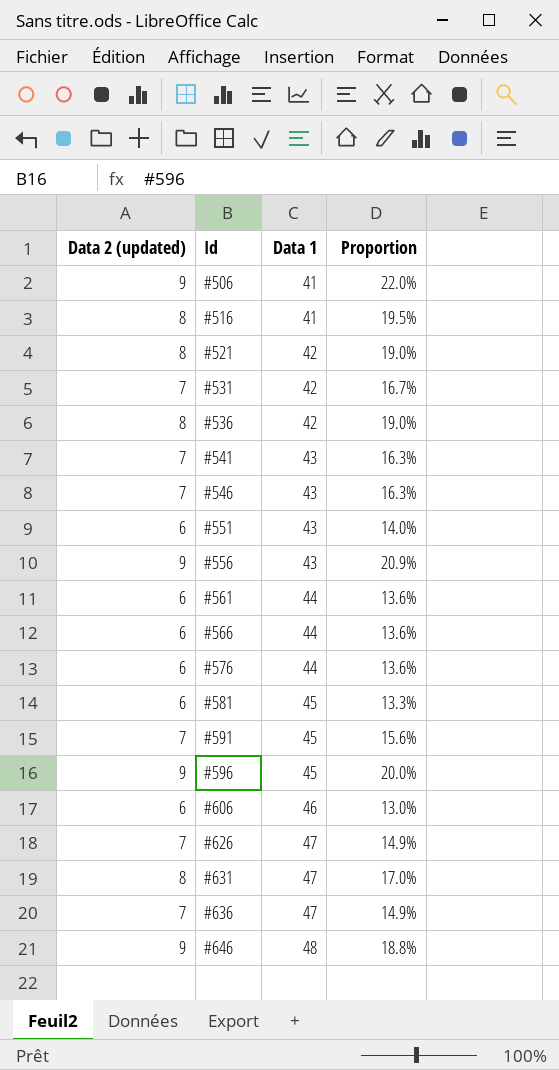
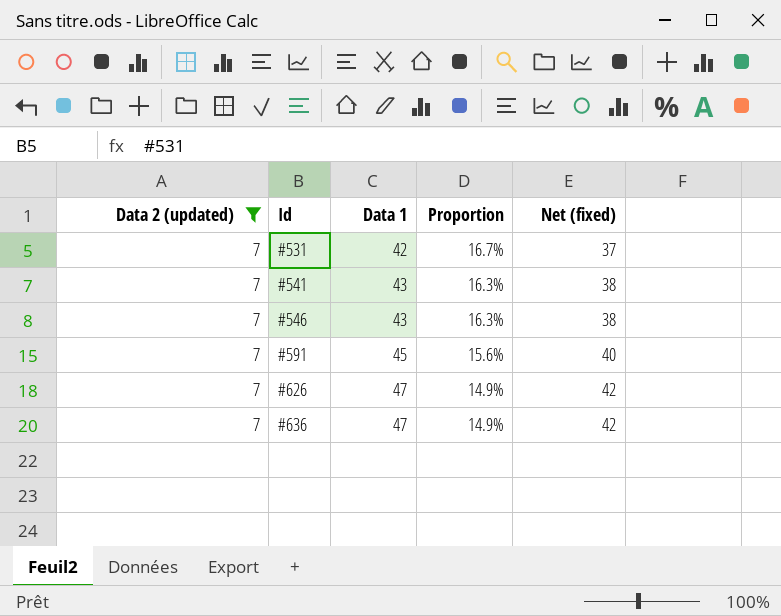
filter: none -> Data 2 (updated) = 7
column Net (fixed) | formula: none -> [Data 1] - 5

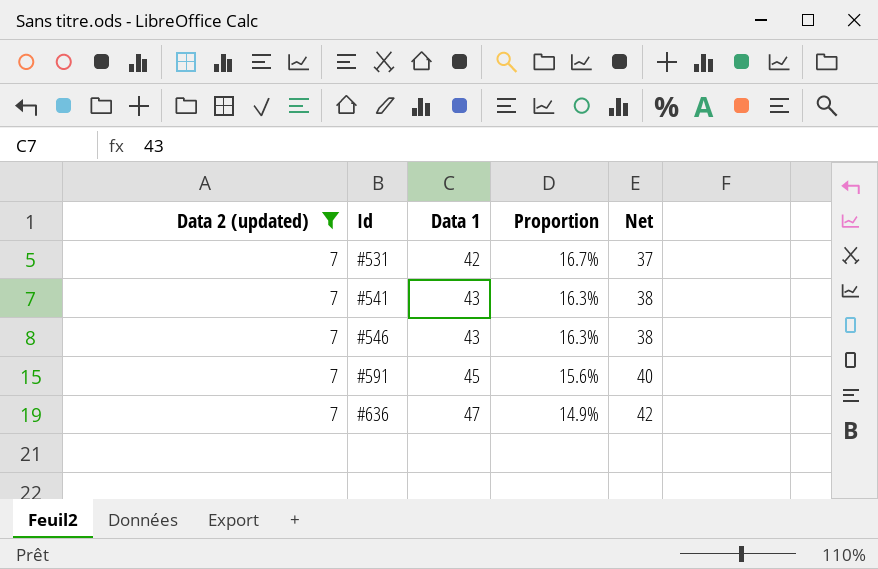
column name: Net (fixed) -> Net
row #626: 7 | 47 | 14.9% | 42 -> none

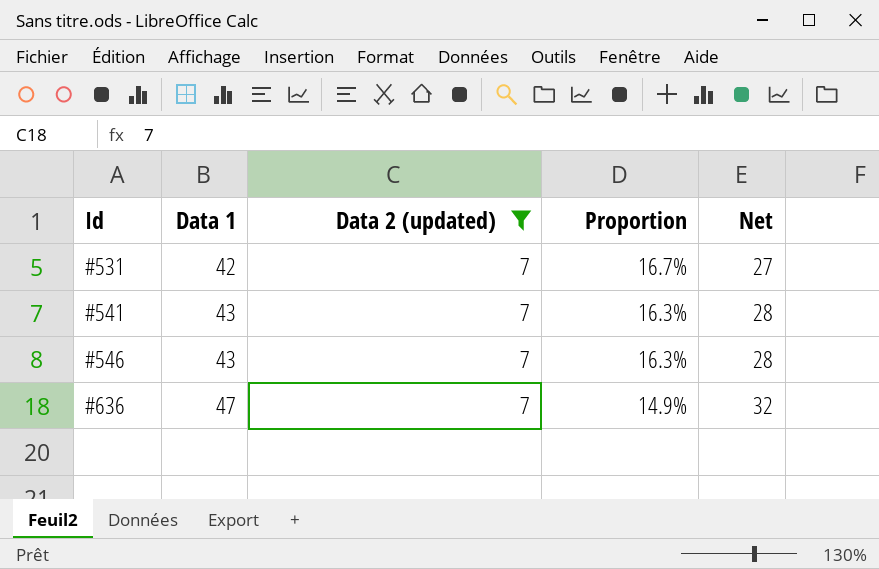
column Data 2 (updated) | position: 1 -> 3
column Net | formula: [Data 1] - 5 -> [Data 1] - 15
row #591: 7 | 45 | 15.6% | 40 -> none

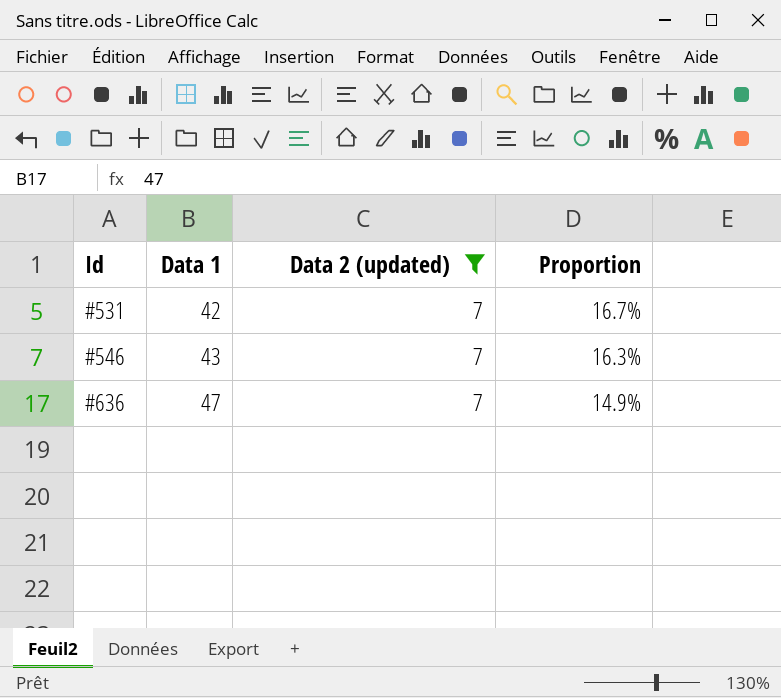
column Net | formula: [Data 1] - 15 -> none
row #541: 43 | 7 | 16.3% | 28 -> none

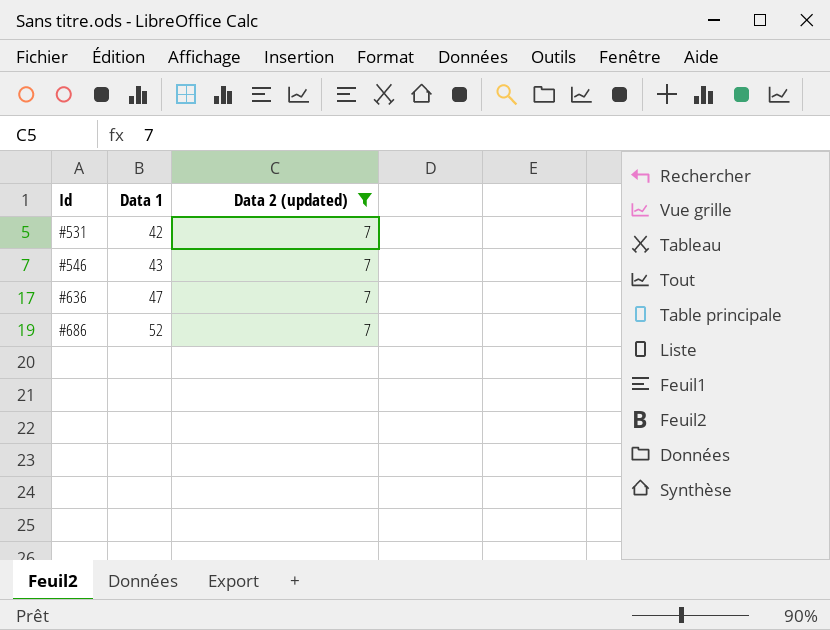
column Proportion | formula: [Data 2 (updated)] / [Data 1] -> none
row #686: none -> 52 | 7

